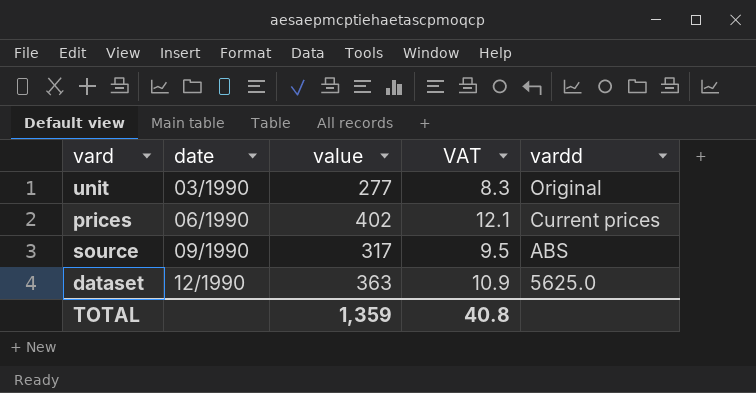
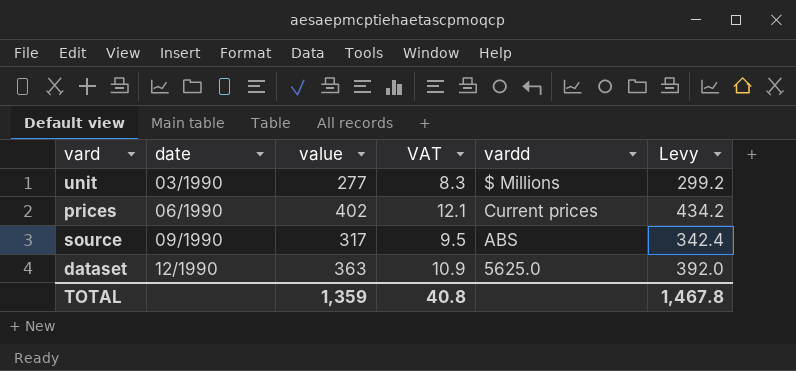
column Levy | formula: none -> [value] * 1.08
unit | vardd: Original -> $ Millions

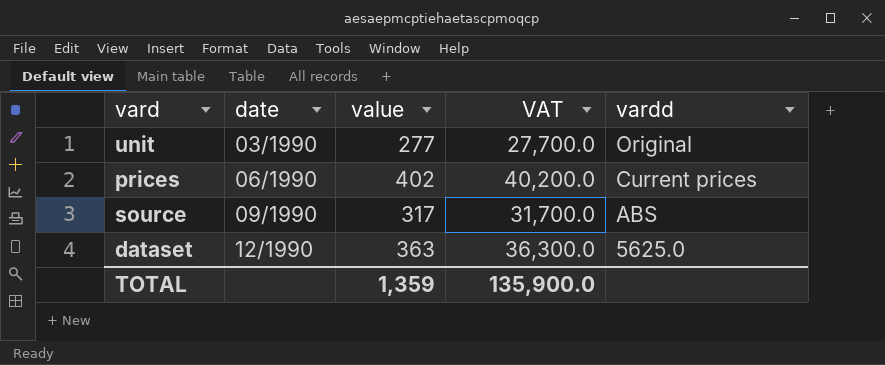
column Levy | formula: [value] * 1.08 -> none
column VAT | formula: [value] * 0.03 -> [value] * 100
unit | vardd: $ Millions -> Original
TOTAL | VAT: 40.8 -> 135,900.0

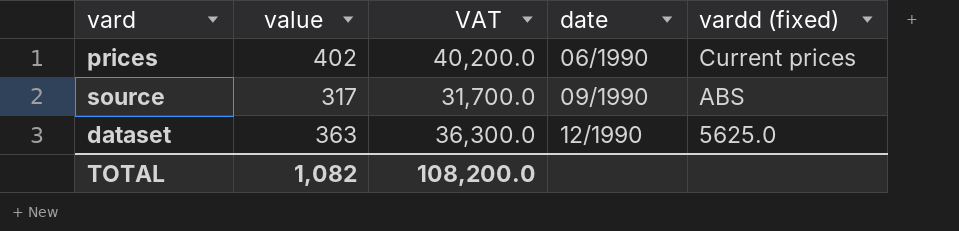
column date | position: 2 -> 4
column name: vardd -> vardd (fixed)
row unit: 03/1990 | 277 | 27,700.0 | Original -> none
TOTAL | value: 1,359 -> 1,082
TOTAL | VAT: 135,900.0 -> 108,200.0

